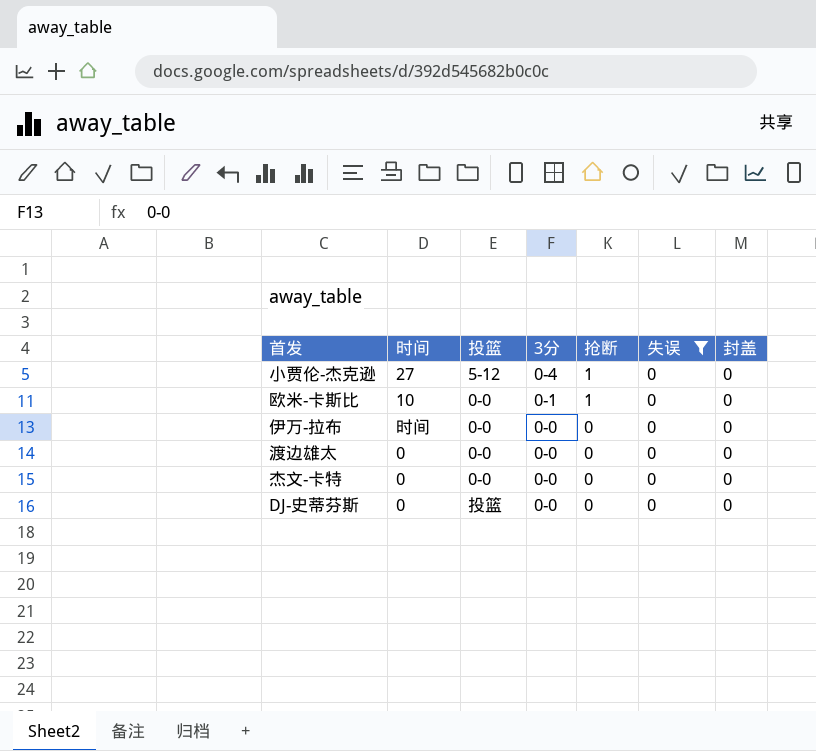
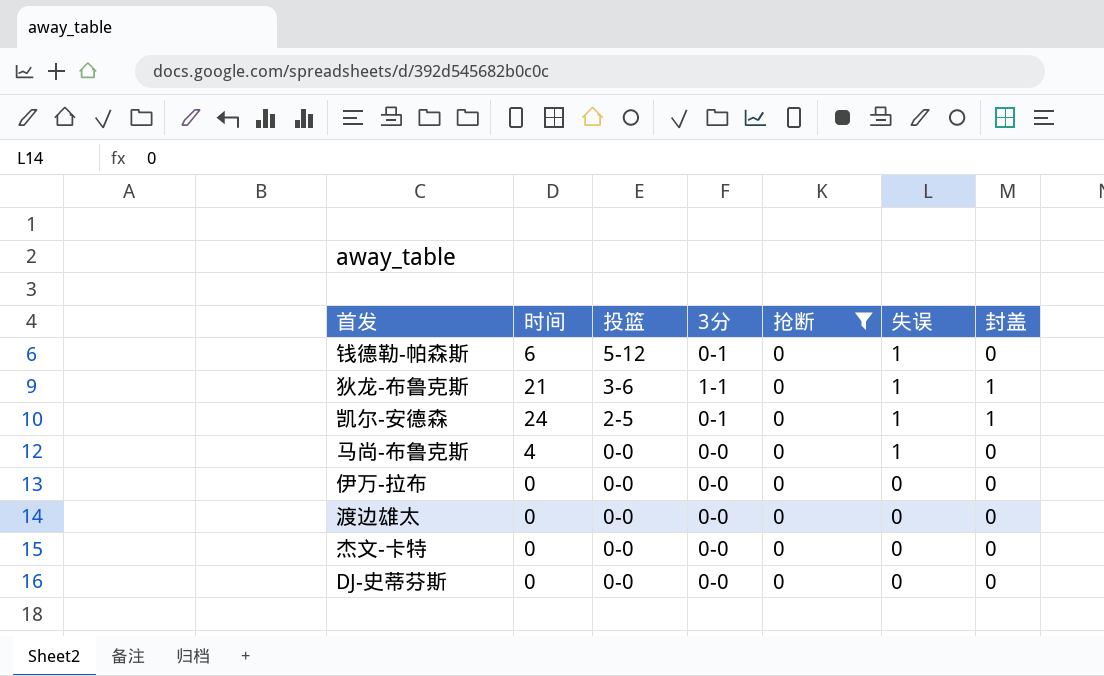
filter: 失误 = 0 -> 抢断 = 0
伊万-拉布 | 时间: 时间 -> 0
DJ-史蒂芬斯 | 投篮: 投篮 -> 0-0

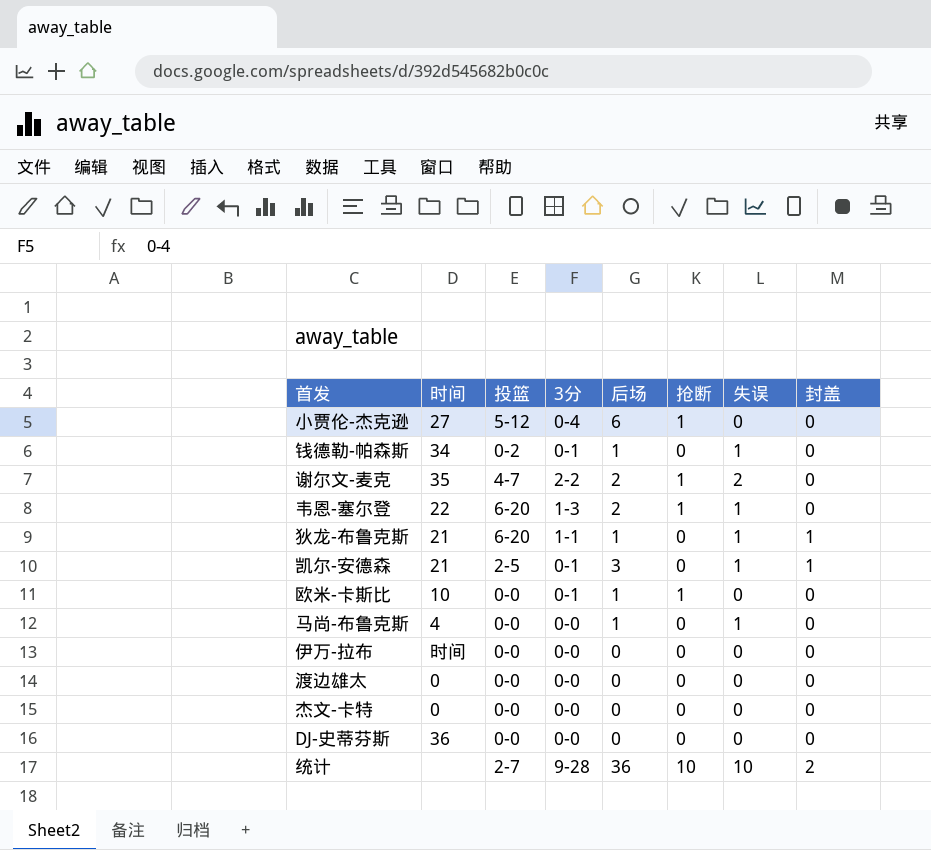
filter: 抢断 = 0 -> none
column 后场 | position: none -> 5
钱德勒-帕森斯 | 时间: 6 -> 34
钱德勒-帕森斯 | 投篮: 5-12 -> 0-2
狄龙-布鲁克斯 | 投篮: 3-6 -> 6-20
凯尔-安德森 | 时间: 24 -> 21
伊万-拉布 | 时间: 0 -> 时间
DJ-史蒂芬斯 | 时间: 0 -> 36

